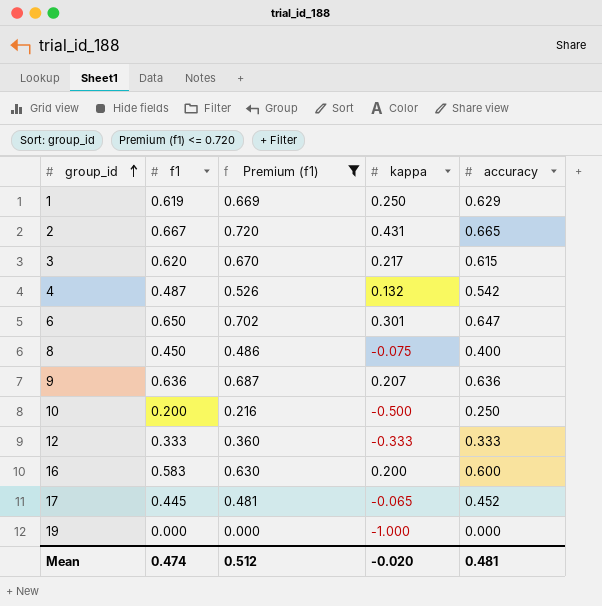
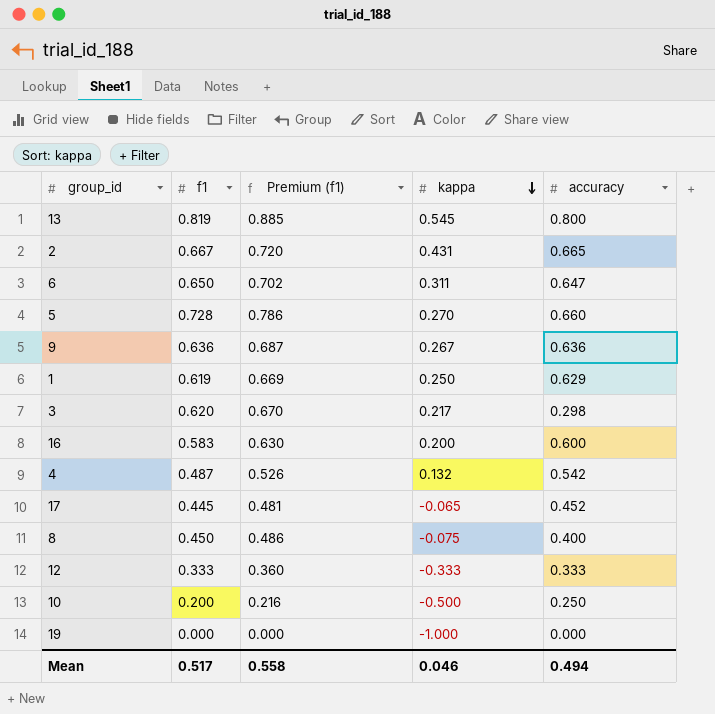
filter: Premium (f1) <= 0.720 -> none
row order: group_id ascending -> kappa descending
6 | kappa: 0.301 -> 0.311
9 | kappa: 0.207 -> 0.267
3 | accuracy: 0.615 -> 0.298
Mean | f1: 0.474 -> 0.517
Mean | Premium (f1): 0.512 -> 0.558
Mean | kappa: -0.020 -> 0.046
Mean | accuracy: 0.481 -> 0.494

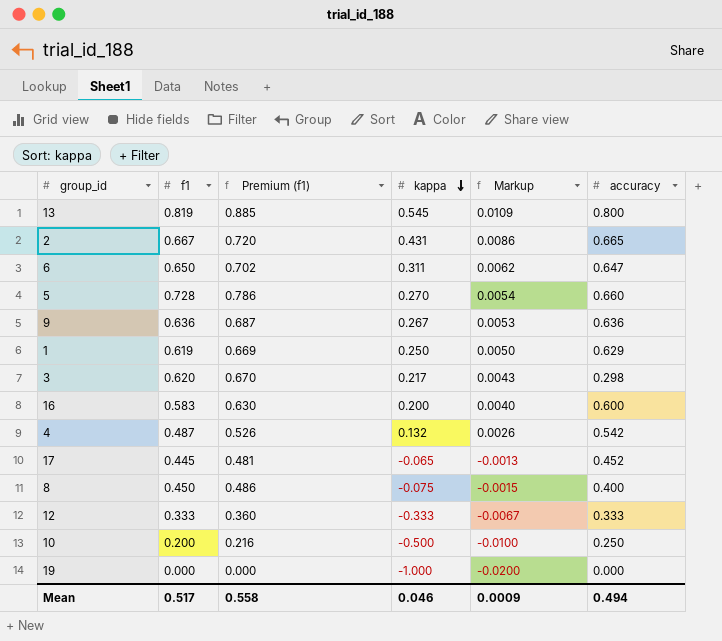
column Markup | formula: none -> [kappa] * 0.02

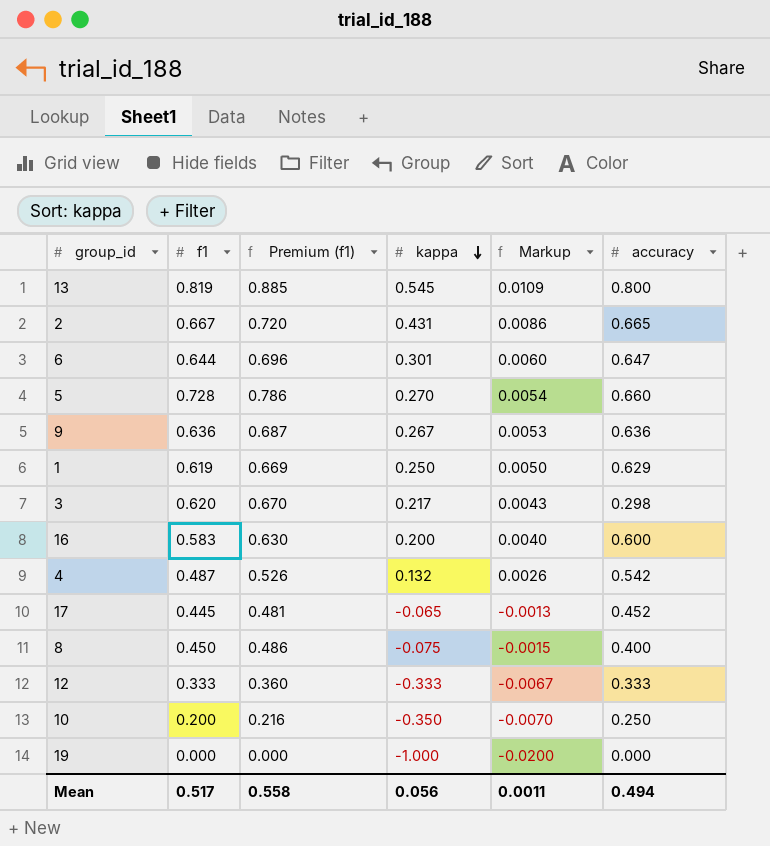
6 | f1: 0.650 -> 0.644
6 | Premium (f1): 0.702 -> 0.696
6 | kappa: 0.311 -> 0.301
6 | Markup: 0.0062 -> 0.0060
10 | kappa: -0.500 -> -0.350
10 | Markup: -0.0100 -> -0.0070
Mean | kappa: 0.046 -> 0.056
Mean | Markup: 0.0009 -> 0.0011

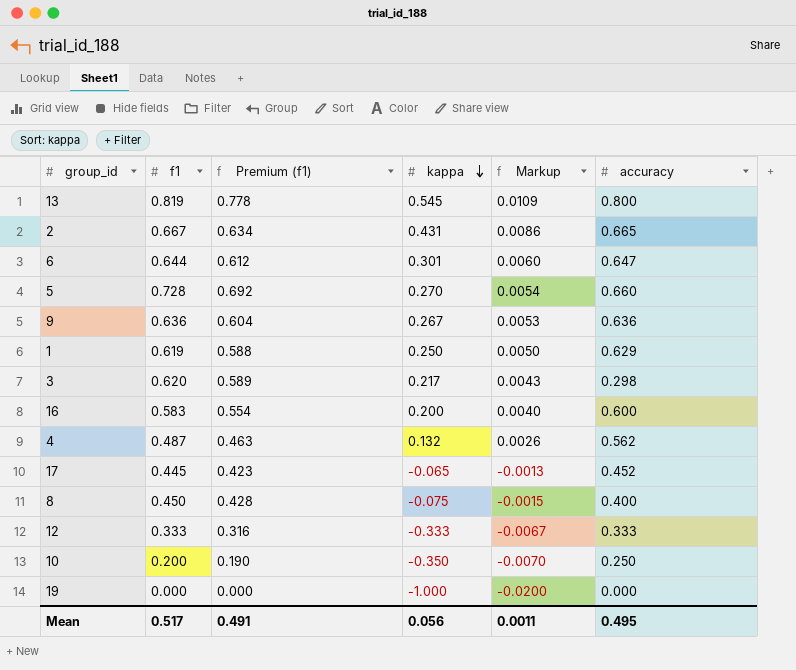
column Premium (f1) | formula: [f1] * 1.08 -> [f1] * 0.95
4 | accuracy: 0.542 -> 0.562
Mean | Premium (f1): 0.558 -> 0.491
Mean | accuracy: 0.494 -> 0.495

